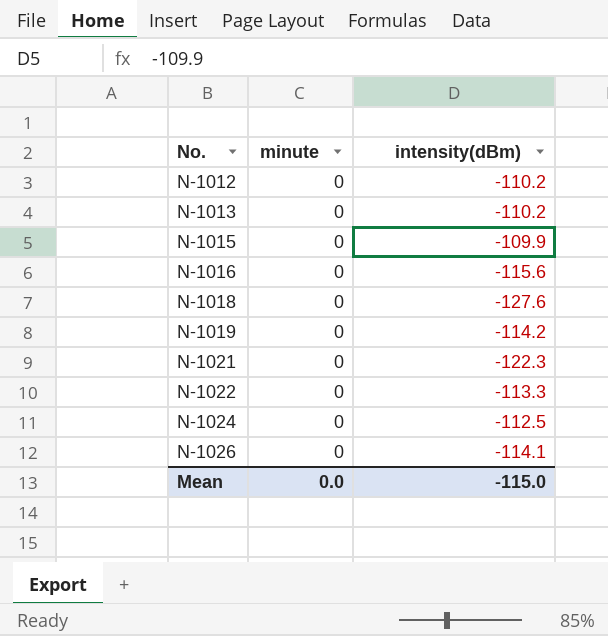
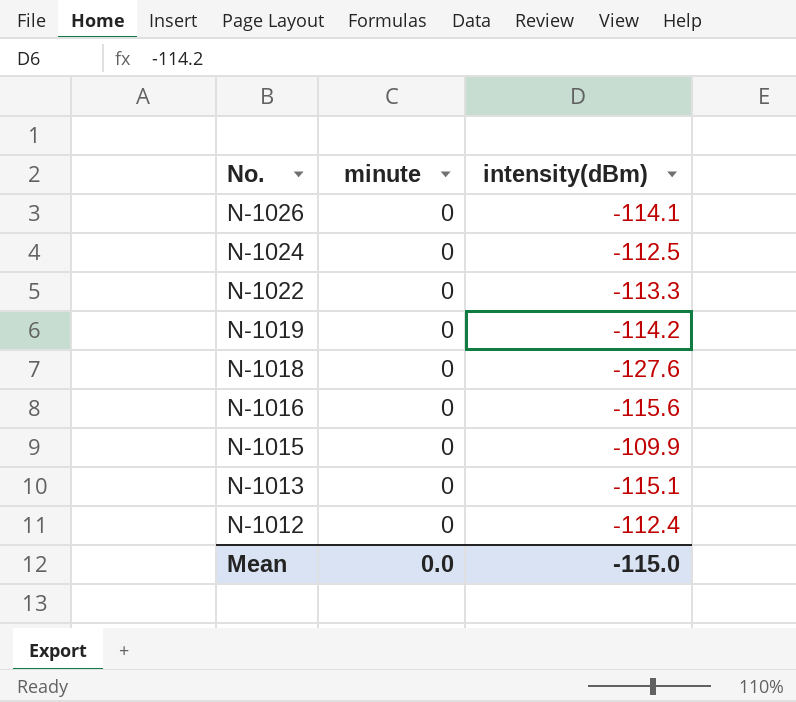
row order: No. ascending -> No. descending
row N-1021: 0 | -122.3 -> none
N-1013 | intensity(dBm): -110.2 -> -115.1
N-1012 | intensity(dBm): -110.2 -> -112.4

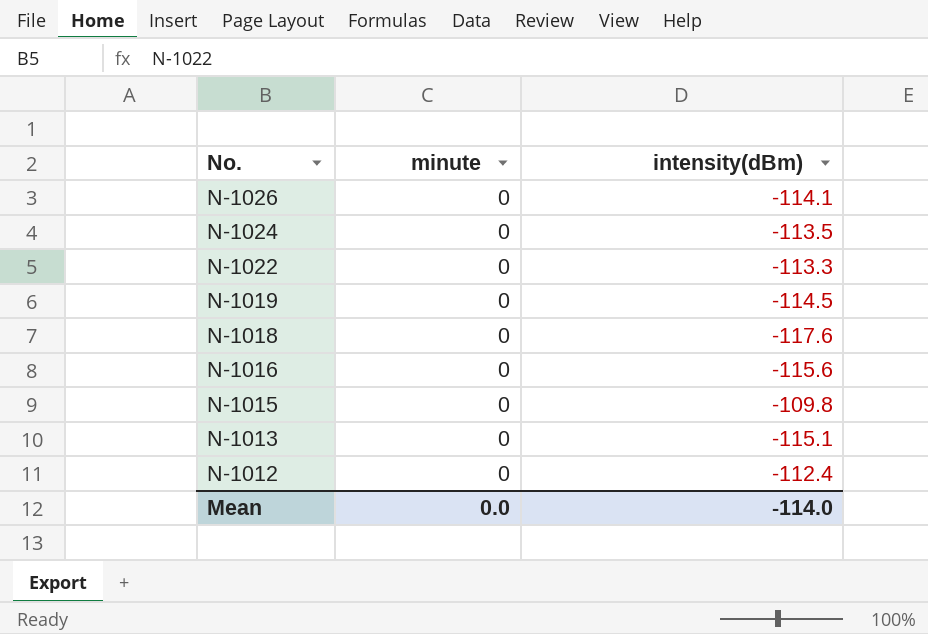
N-1024 | intensity(dBm): -112.5 -> -113.5
N-1019 | intensity(dBm): -114.2 -> -114.5
N-1018 | intensity(dBm): -127.6 -> -117.6
N-1015 | intensity(dBm): -109.9 -> -109.8
Mean | intensity(dBm): -115.0 -> -114.0

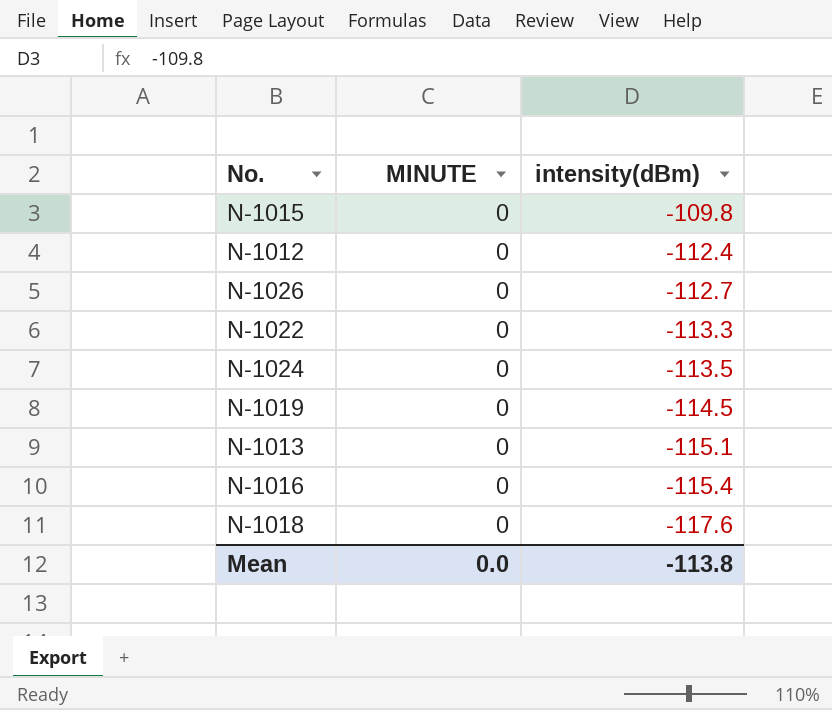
row order: No. descending -> intensity(dBm) descending
column name: minute -> MINUTE
N-1026 | intensity(dBm): -114.1 -> -112.7
N-1016 | intensity(dBm): -115.6 -> -115.4
Mean | intensity(dBm): -114.0 -> -113.8

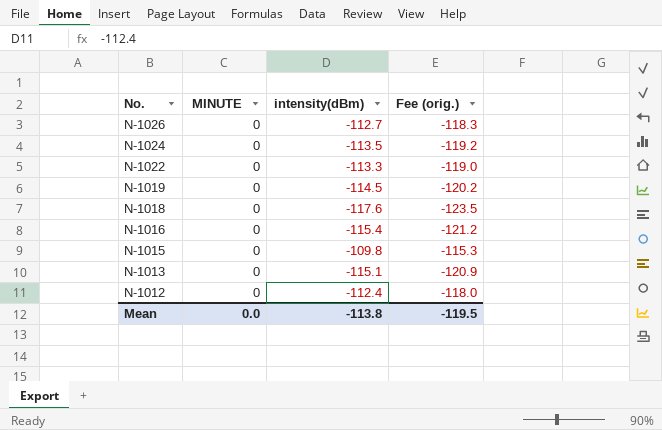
row order: intensity(dBm) descending -> No. descending
column Fee (orig.) | formula: none -> [intensity(dBm)] * 1.05

